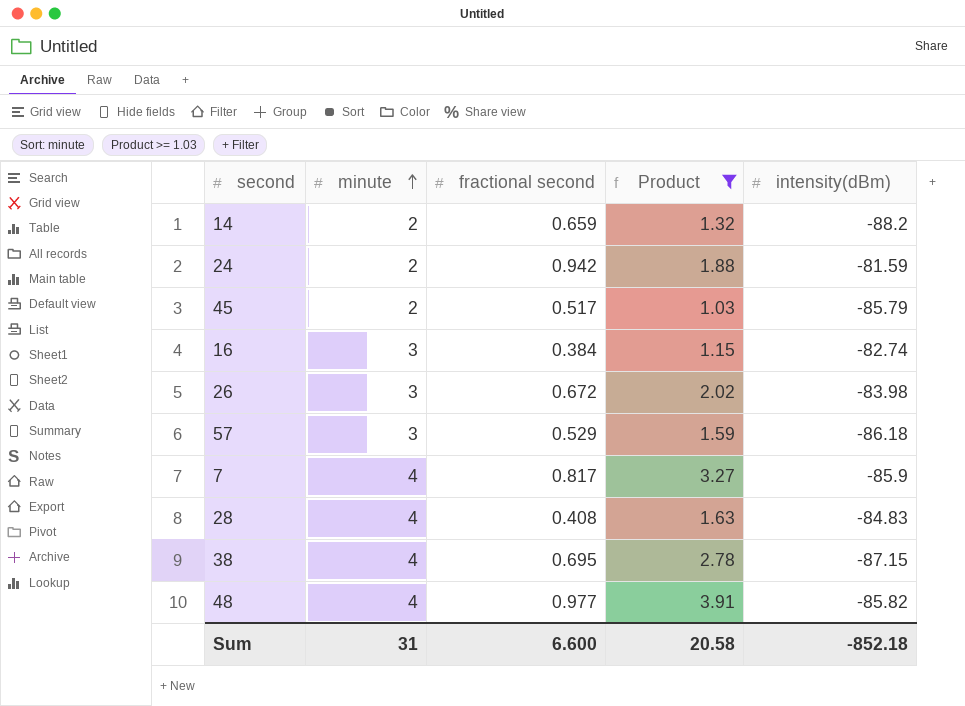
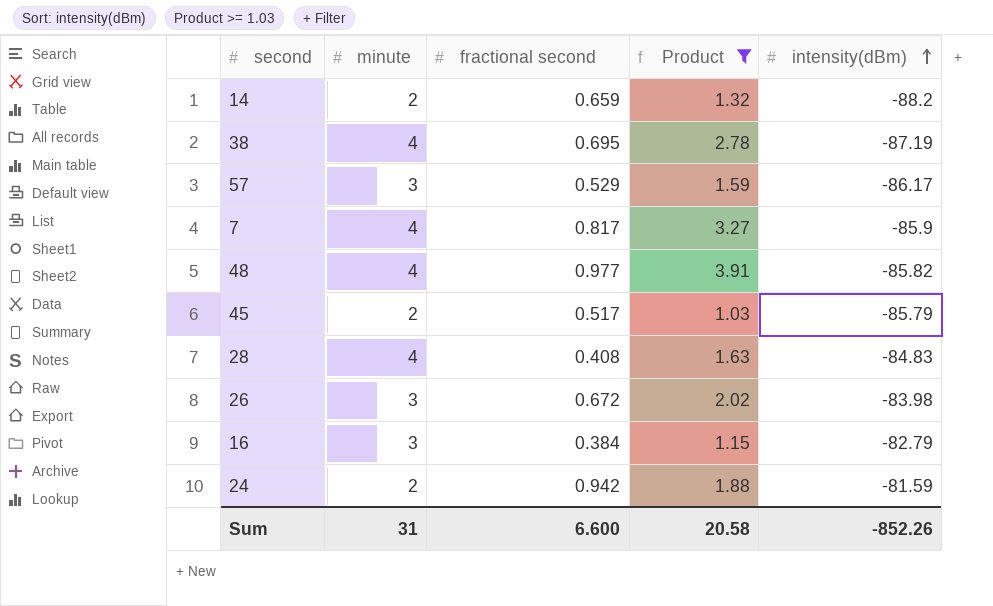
row order: minute ascending -> intensity(dBm) ascending
38 | intensity(dBm): -87.15 -> -87.19
57 | intensity(dBm): -86.18 -> -86.17
16 | intensity(dBm): -82.74 -> -82.79
Sum | intensity(dBm): -852.18 -> -852.26

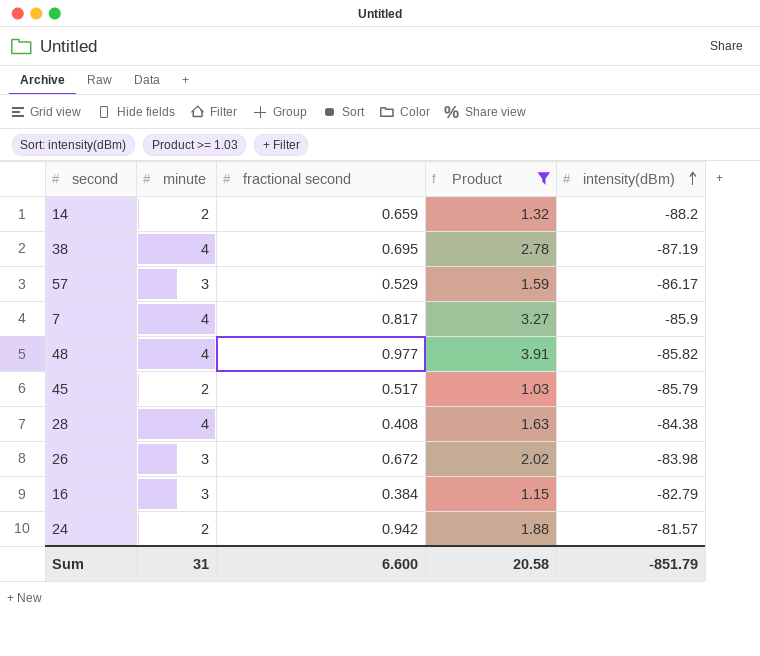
28 | intensity(dBm): -84.83 -> -84.38
24 | intensity(dBm): -81.59 -> -81.57
Sum | intensity(dBm): -852.26 -> -851.79

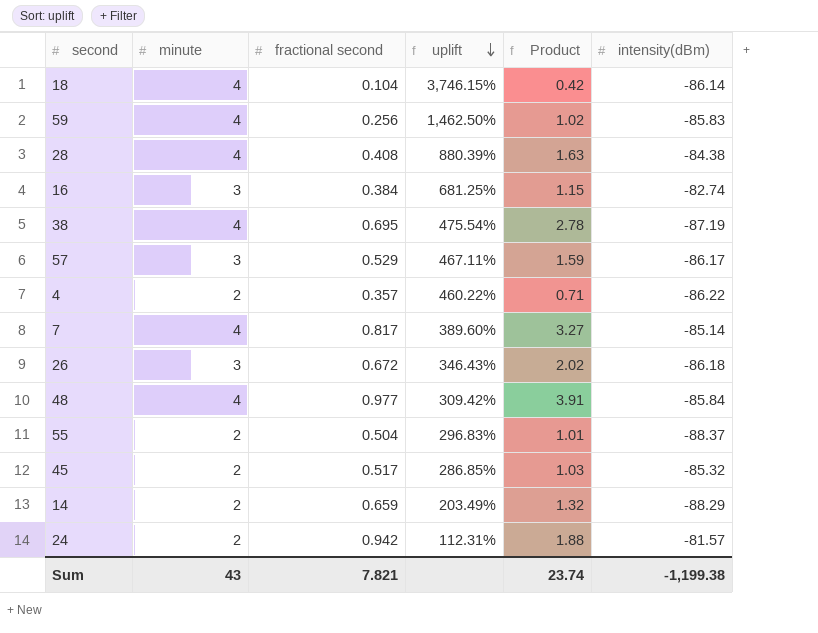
filter: Product >= 1.03 -> none
row order: intensity(dBm) ascending -> uplift descending
column uplift | formula: none -> ([minute] - [fractional second]) / [fractional second]
16 | intensity(dBm): -82.79 -> -82.74
7 | intensity(dBm): -85.9 -> -85.14
26 | intensity(dBm): -83.98 -> -86.18
48 | intensity(dBm): -85.82 -> -85.84
45 | intensity(dBm): -85.79 -> -85.32
14 | intensity(dBm): -88.2 -> -88.29
Sum | minute: 31 -> 43
Sum | fractional second: 6.600 -> 7.821
Sum | Product: 20.58 -> 23.74
Sum | intensity(dBm): -851.79 -> -1,199.38

